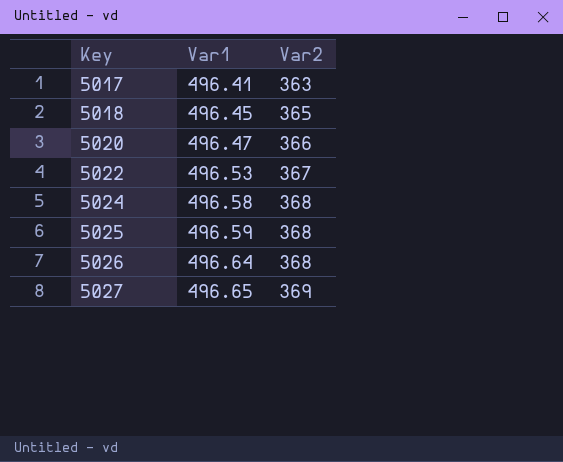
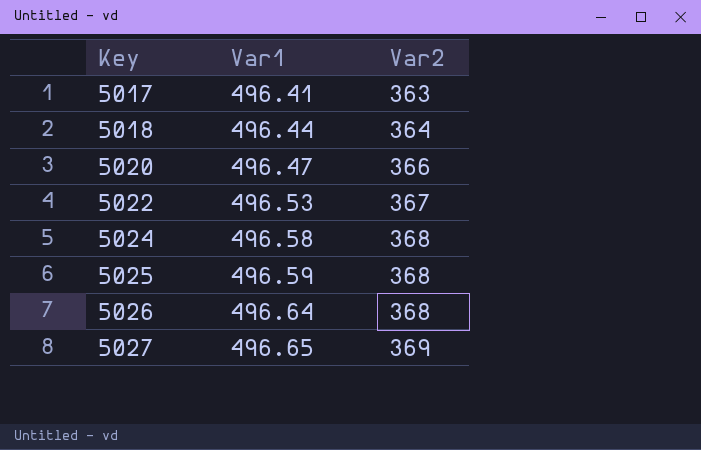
5018 | Var1: 496.45 -> 496.44
5018 | Var2: 365 -> 364

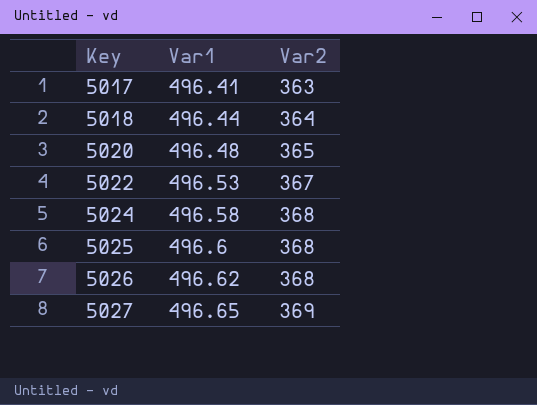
5020 | Var1: 496.47 -> 496.48
5020 | Var2: 366 -> 365
5025 | Var1: 496.59 -> 496.6
5026 | Var1: 496.64 -> 496.62

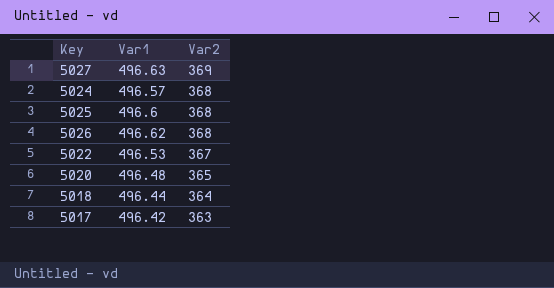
row order: Key ascending -> Var2 descending
5027 | Var1: 496.65 -> 496.63
5024 | Var1: 496.58 -> 496.57
5017 | Var1: 496.41 -> 496.42

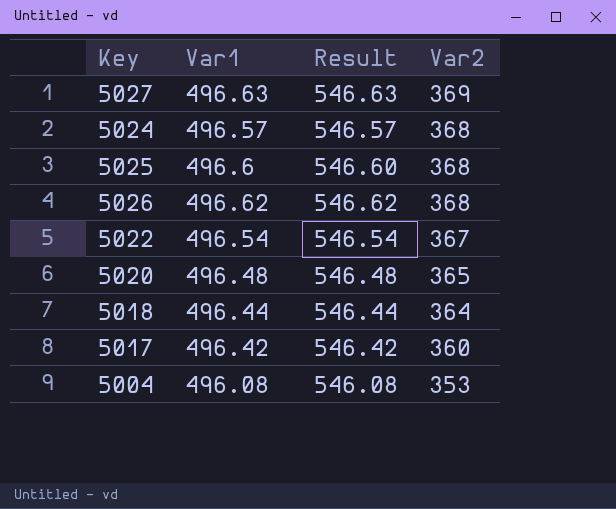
column Result | formula: none -> [Var1] + 50
5022 | Var1: 496.53 -> 496.54
5017 | Var2: 363 -> 360
row 5004: none -> 496.08 | 546.08 | 353

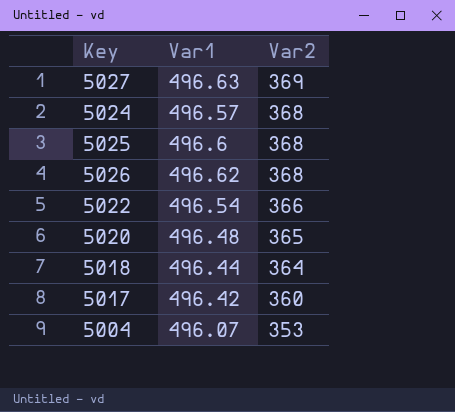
column Result | formula: [Var1] + 50 -> none
5022 | Var2: 367 -> 366
5004 | Var1: 496.08 -> 496.07

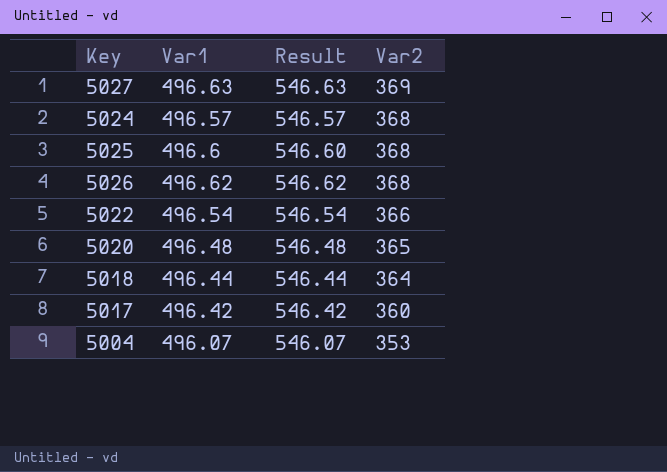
column Result | formula: none -> [Var1] + 50

